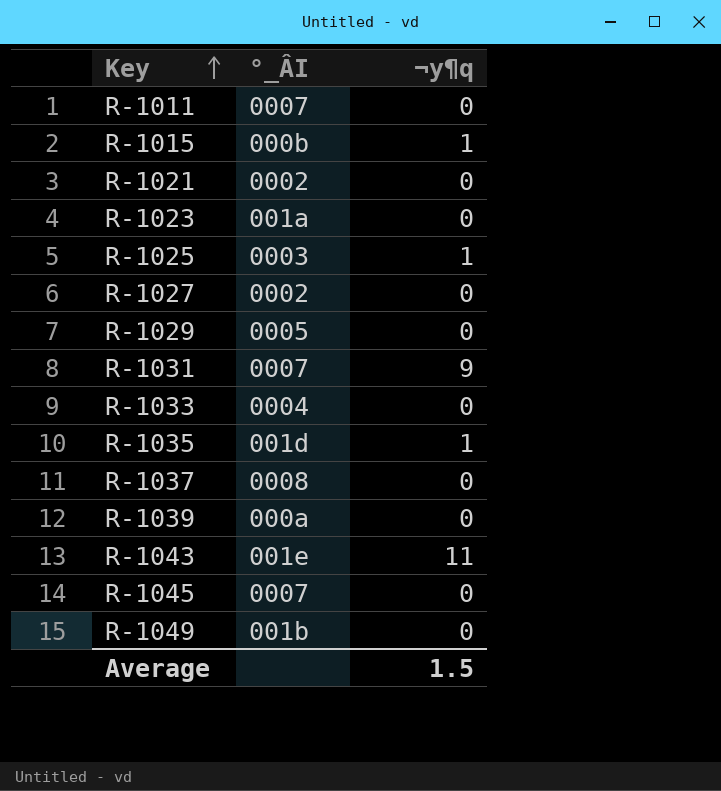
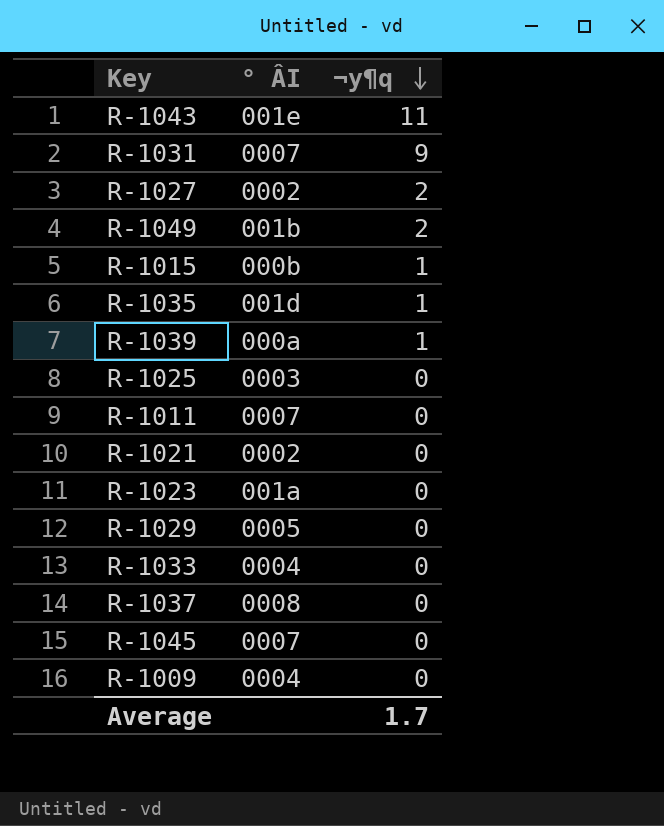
row order: Key ascending -> ¬y¶q descending
column name: °_ÂI -> ° ÂI
R-1027 | ¬y¶q: 0 -> 2
R-1049 | ¬y¶q: 0 -> 2
R-1039 | ¬y¶q: 0 -> 1
R-1025 | ¬y¶q: 1 -> 0
row R-1009: none -> 0004 | 0
Average | ¬y¶q: 1.5 -> 1.7

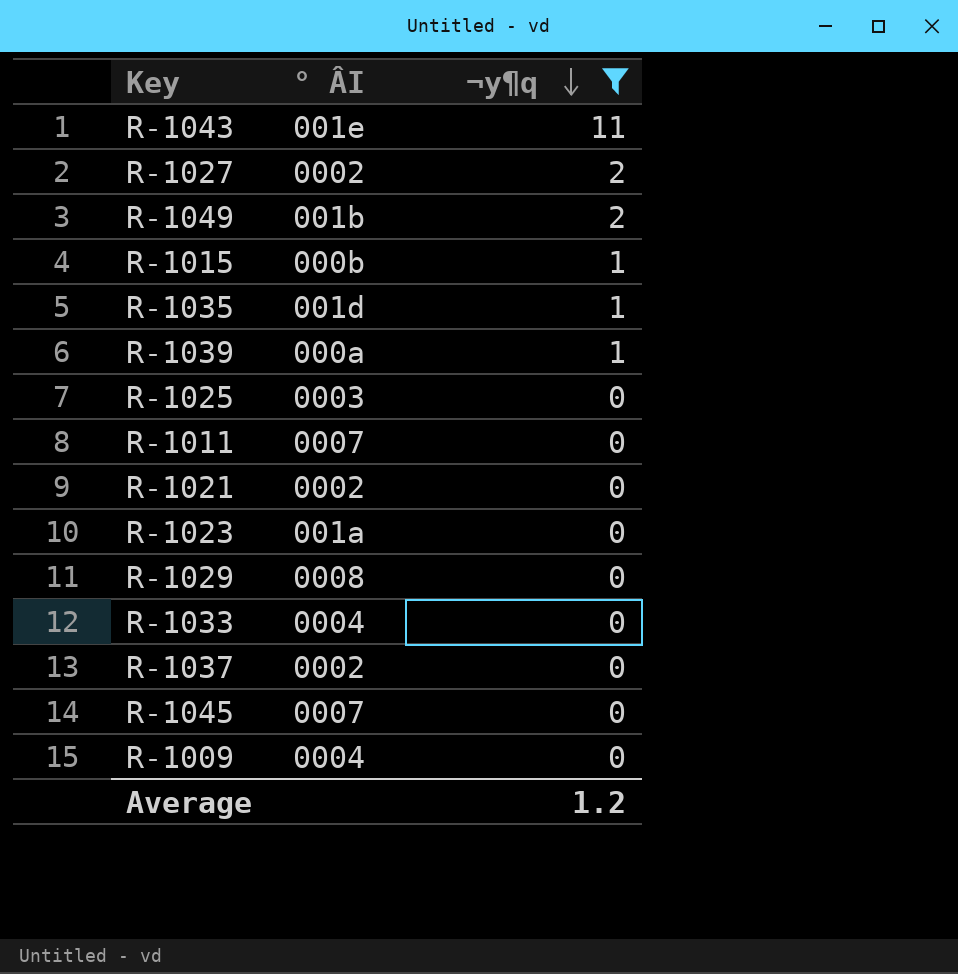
filter: none -> ¬y¶q != 9
R-1029 | ° ÂI: 0005 -> 0008
R-1037 | ° ÂI: 0008 -> 0002
Average | ¬y¶q: 1.7 -> 1.2

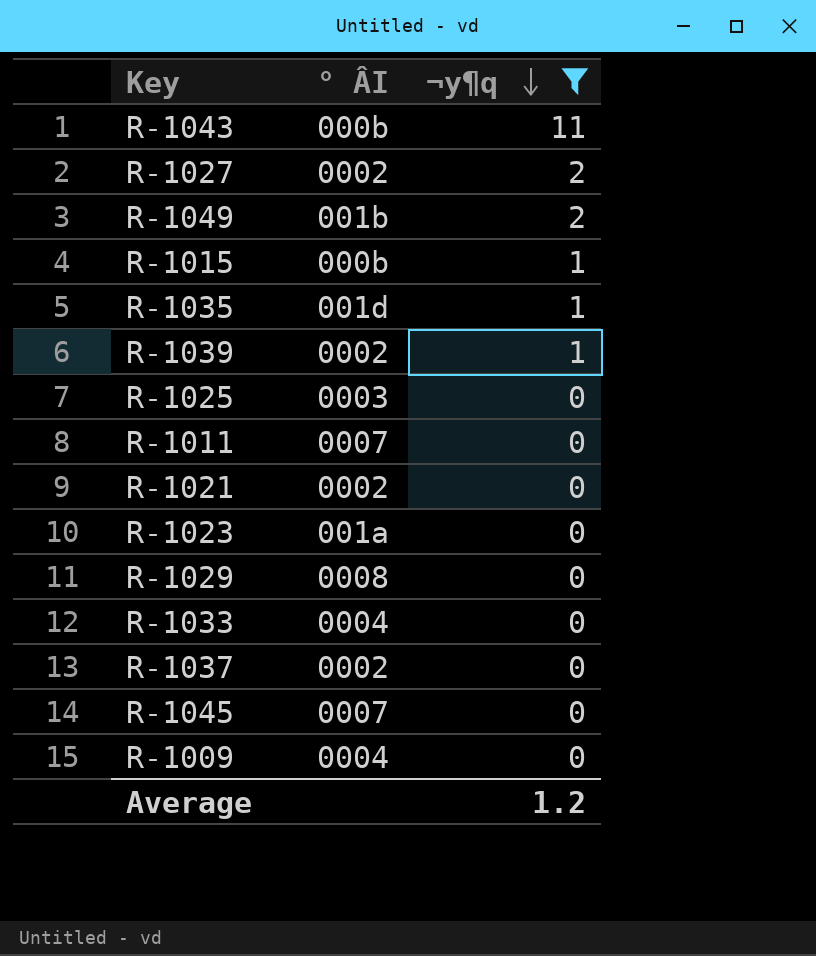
R-1043 | ° ÂI: 001e -> 000b
R-1039 | ° ÂI: 000a -> 0002

